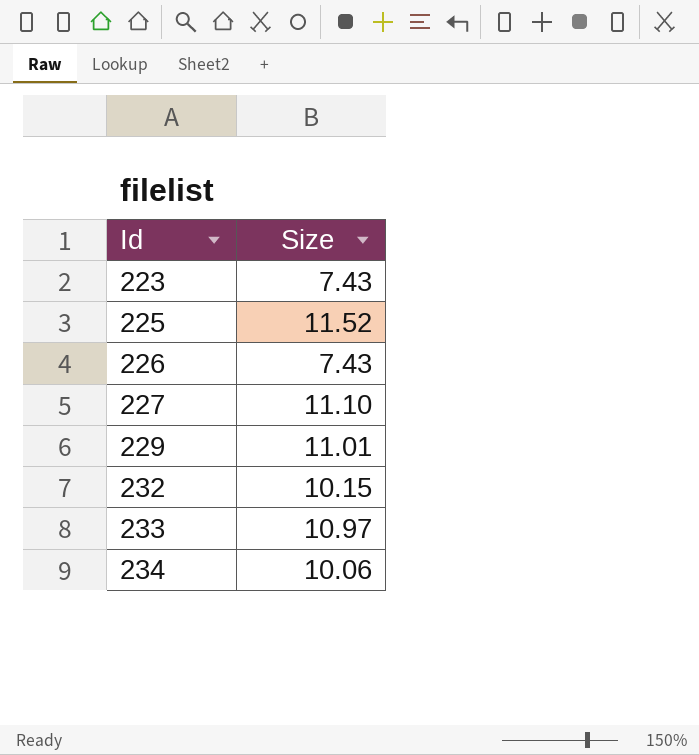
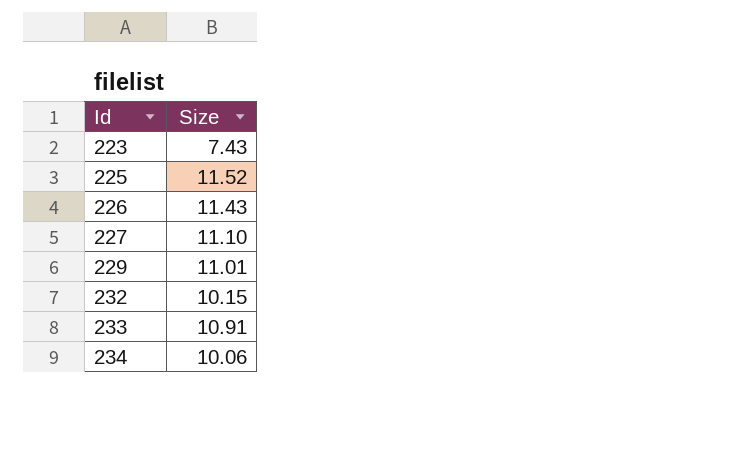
226 | Size: 7.43 -> 11.43
233 | Size: 10.97 -> 10.91

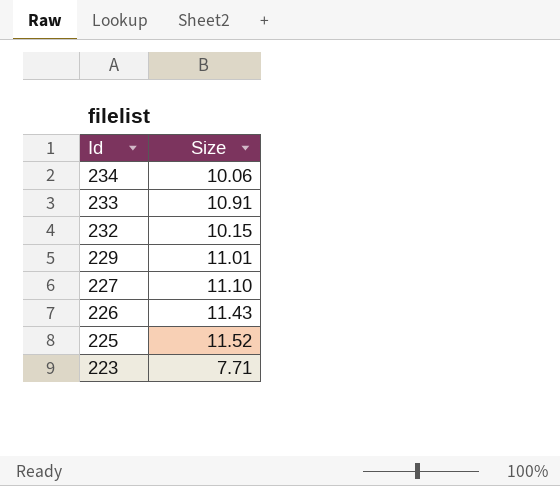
row order: Id ascending -> Id descending
223 | Size: 7.43 -> 7.71

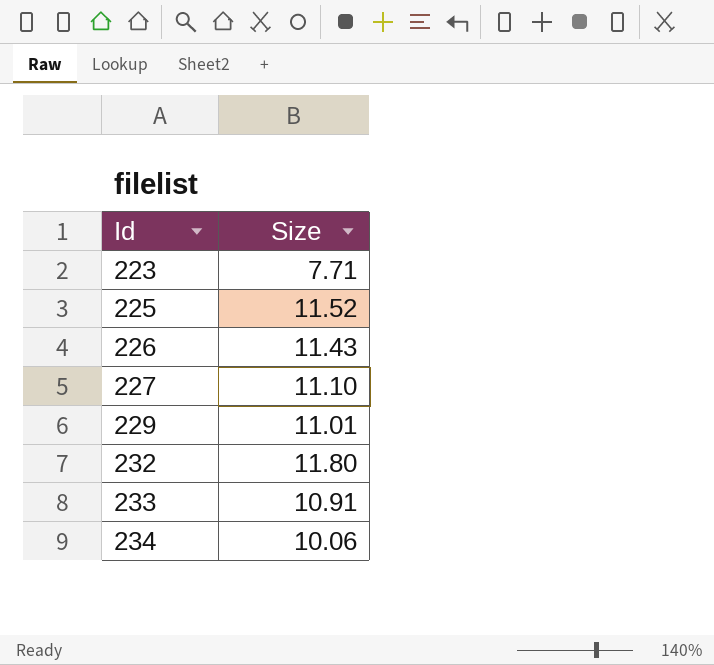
row order: Id descending -> Id ascending
232 | Size: 10.15 -> 11.80

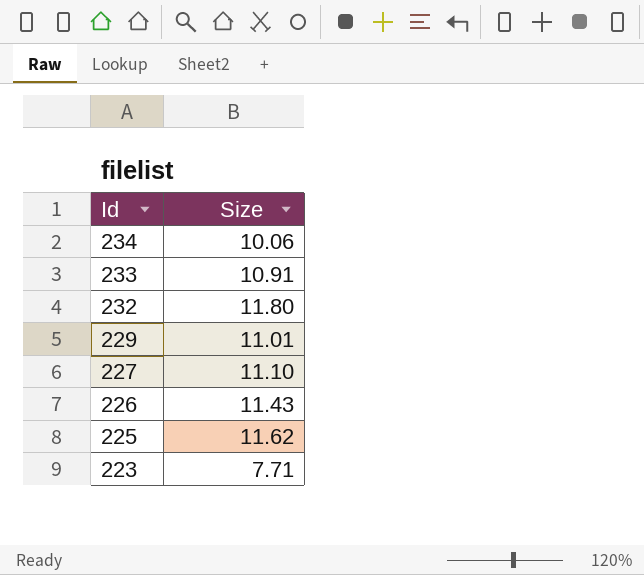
row order: Id ascending -> Id descending
225 | Size: 11.52 -> 11.62

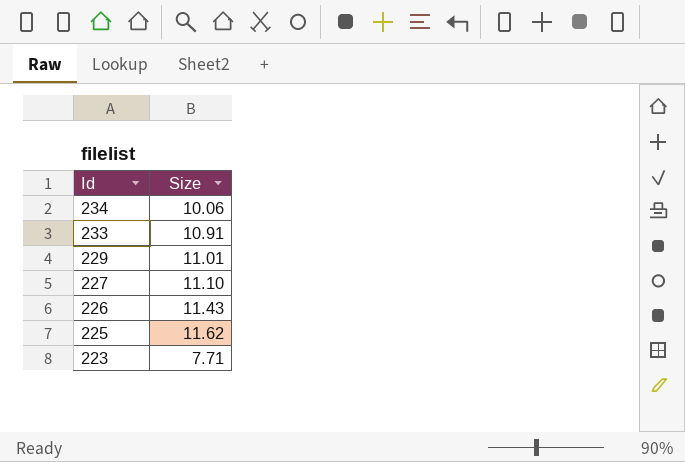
row 232: 11.80 -> none

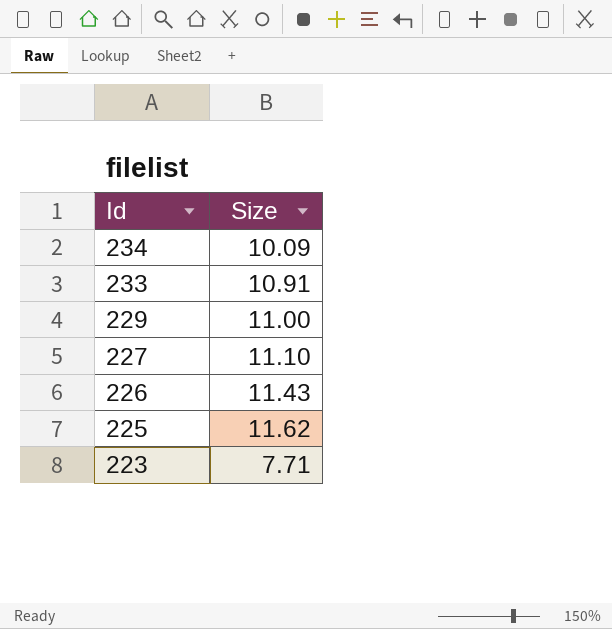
234 | Size: 10.06 -> 10.09
229 | Size: 11.01 -> 11.00

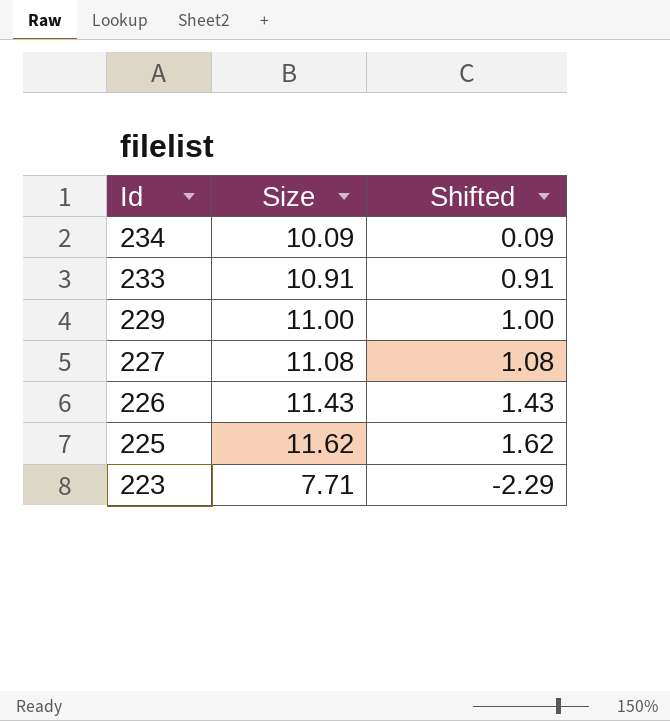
column Shifted | formula: none -> [Size] - 10
227 | Size: 11.10 -> 11.08

